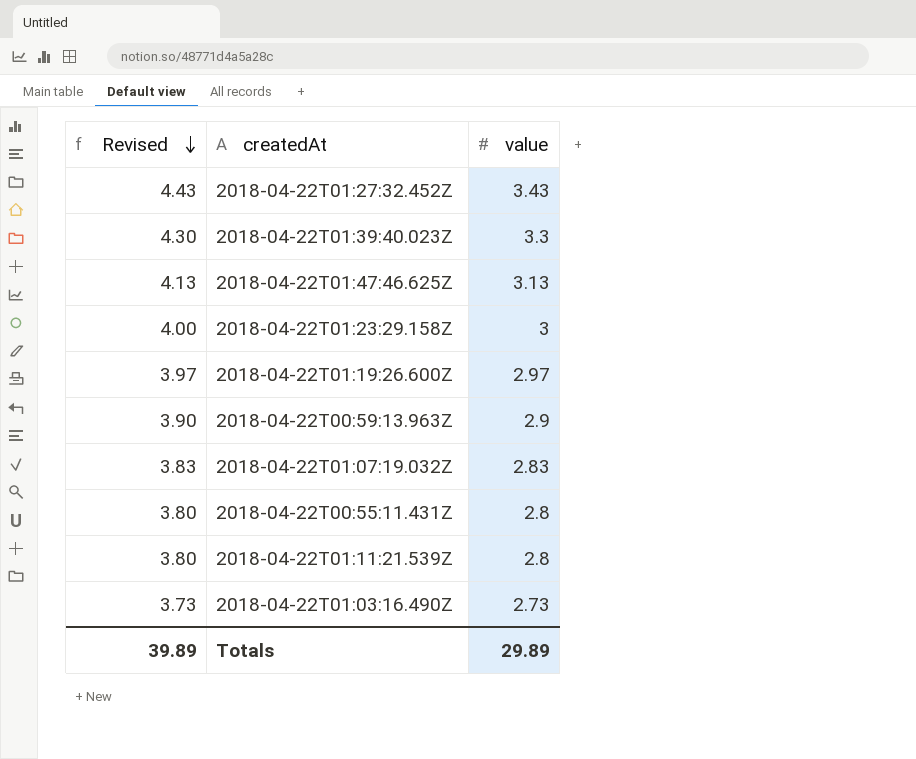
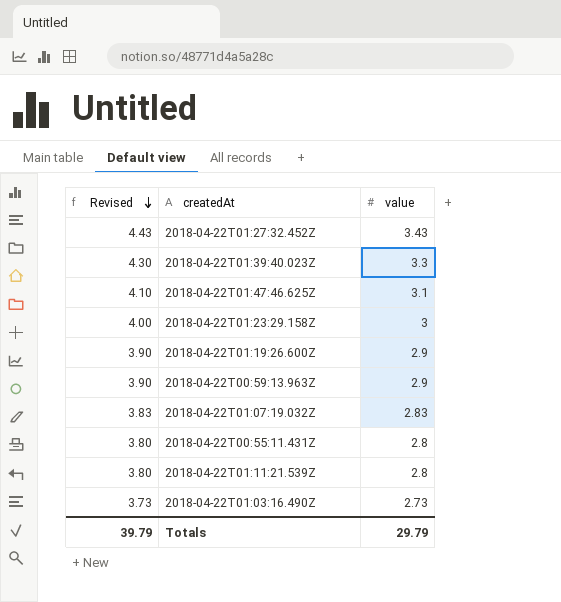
2018-04-22T01:47:46.625Z | Revised: 4.13 -> 4.10
2018-04-22T01:47:46.625Z | value: 3.13 -> 3.1
2018-04-22T01:19:26.600Z | Revised: 3.97 -> 3.90
2018-04-22T01:19:26.600Z | value: 2.97 -> 2.9
Totals | Revised: 39.89 -> 39.79
Totals | value: 29.89 -> 29.79

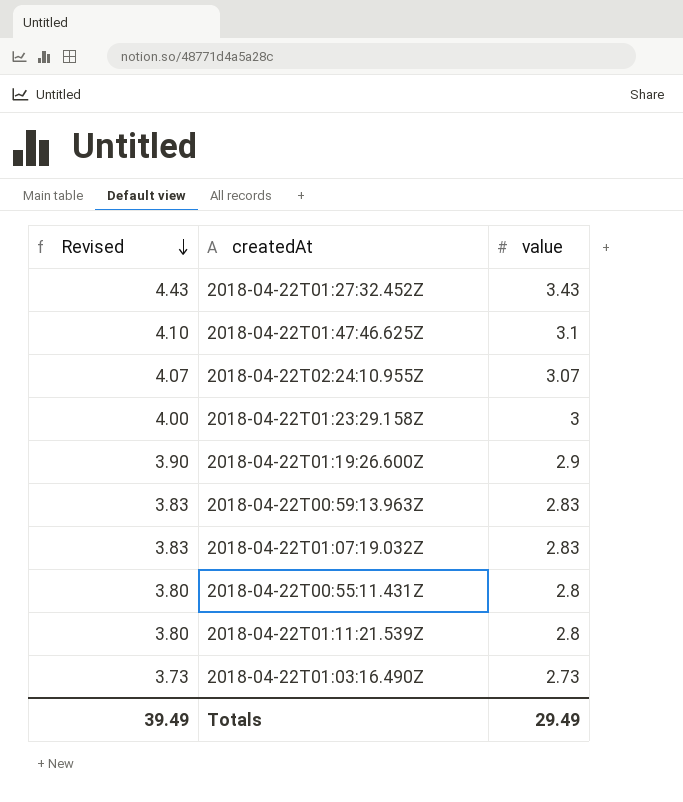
row 2018-04-22T01:39:40.023Z: 4.30 | 3.3 -> none
row 2018-04-22T02:24:10.955Z: none -> 4.07 | 3.07
2018-04-22T00:59:13.963Z | Revised: 3.90 -> 3.83
2018-04-22T00:59:13.963Z | value: 2.9 -> 2.83
Totals | Revised: 39.79 -> 39.49
Totals | value: 29.79 -> 29.49

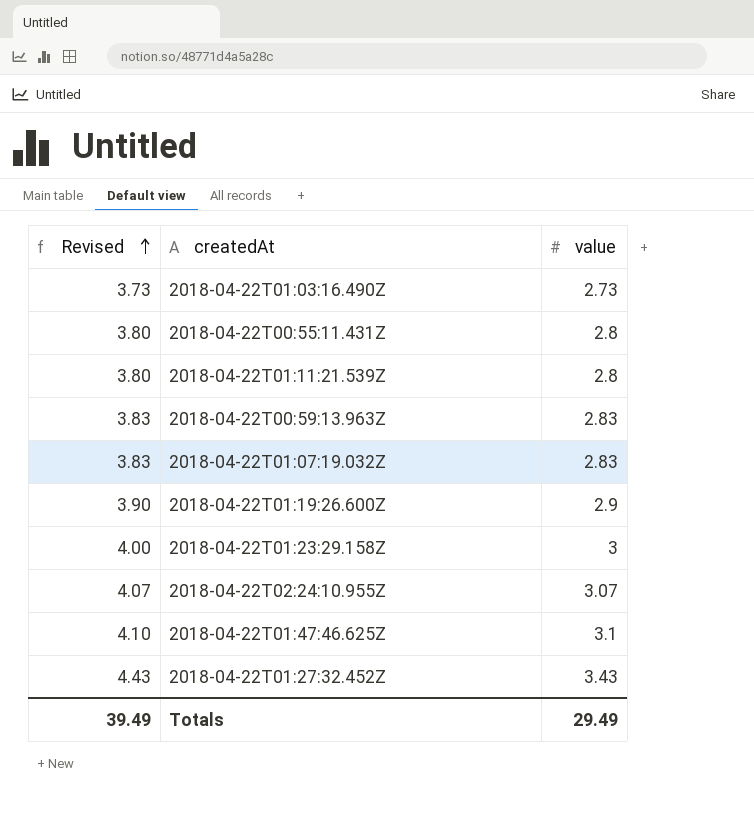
row order: Revised descending -> Revised ascending

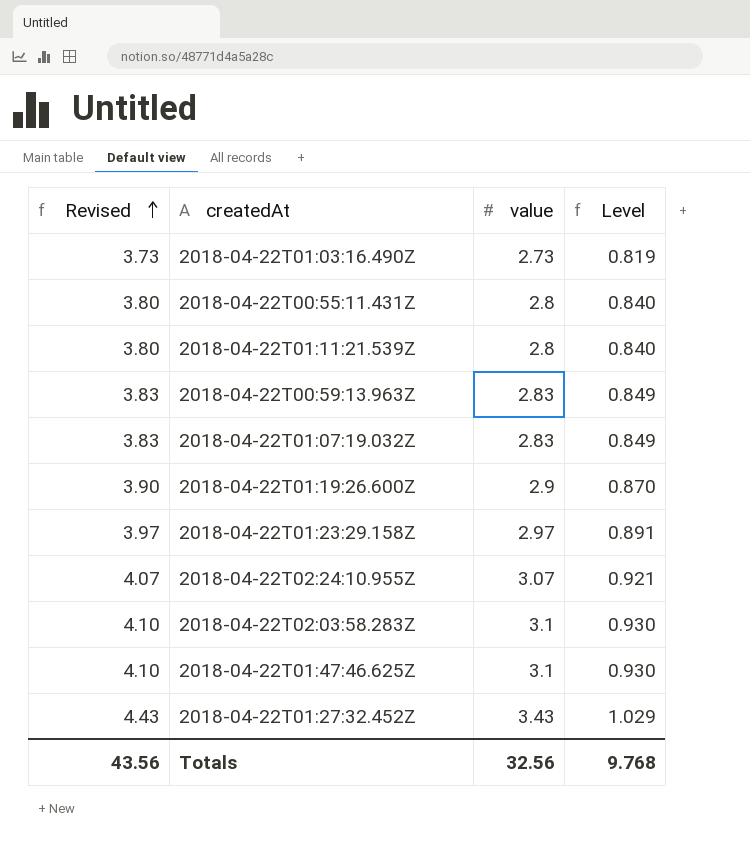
column Level | formula: none -> [value] * 0.3
2018-04-22T01:23:29.158Z | Revised: 4.00 -> 3.97
2018-04-22T01:23:29.158Z | value: 3 -> 2.97
row 2018-04-22T02:03:58.283Z: none -> 4.10 | 3.1 | 0.930
Totals | Revised: 39.49 -> 43.56
Totals | value: 29.49 -> 32.56

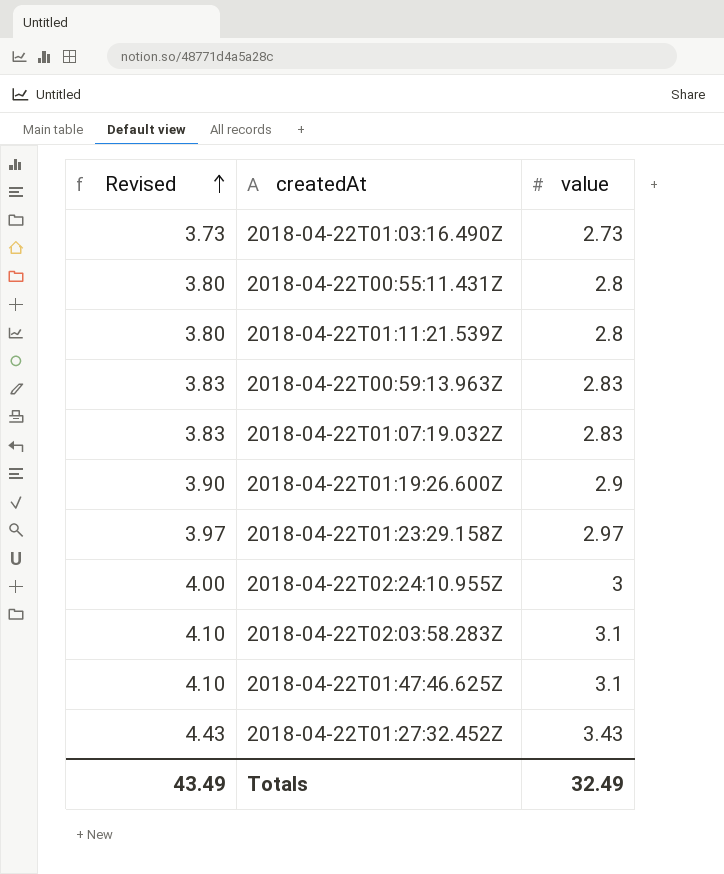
column Level | formula: [value] * 0.3 -> none
2018-04-22T02:24:10.955Z | Revised: 4.07 -> 4.00
2018-04-22T02:24:10.955Z | value: 3.07 -> 3
Totals | Revised: 43.56 -> 43.49
Totals | value: 32.56 -> 32.49

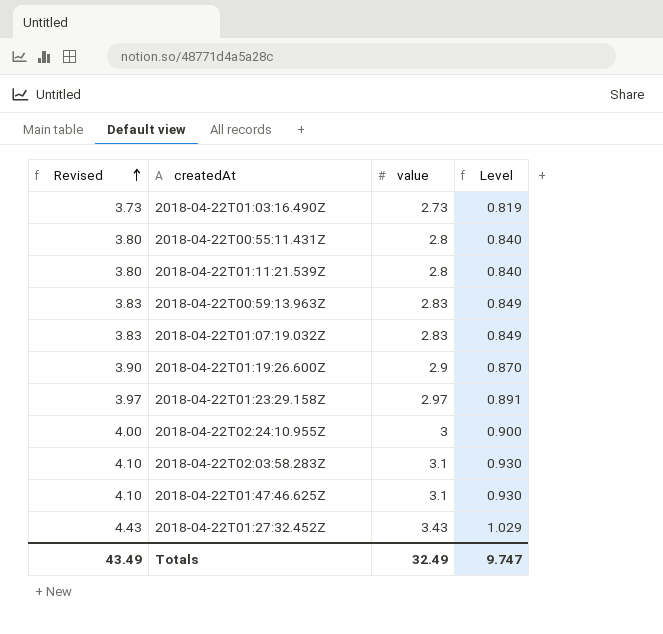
column Level | formula: none -> [value] * 0.3

